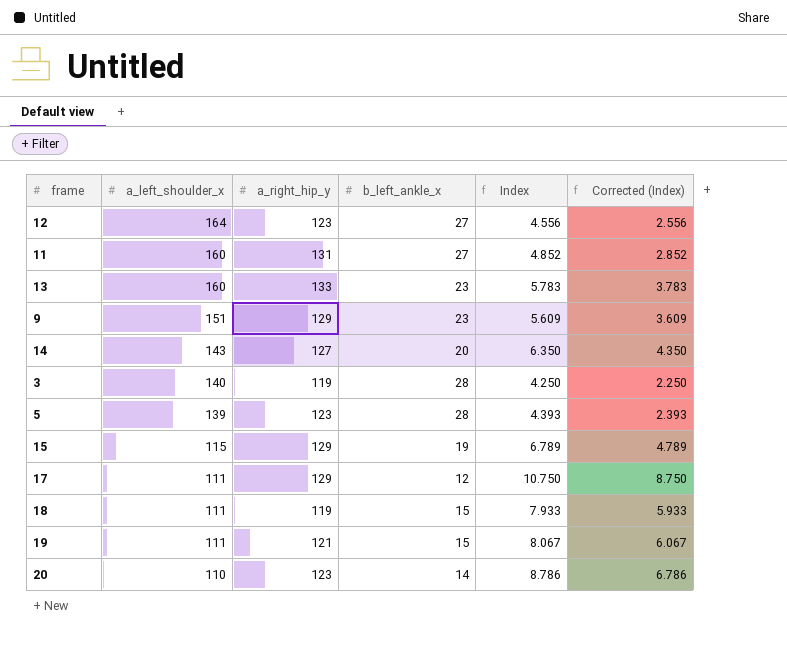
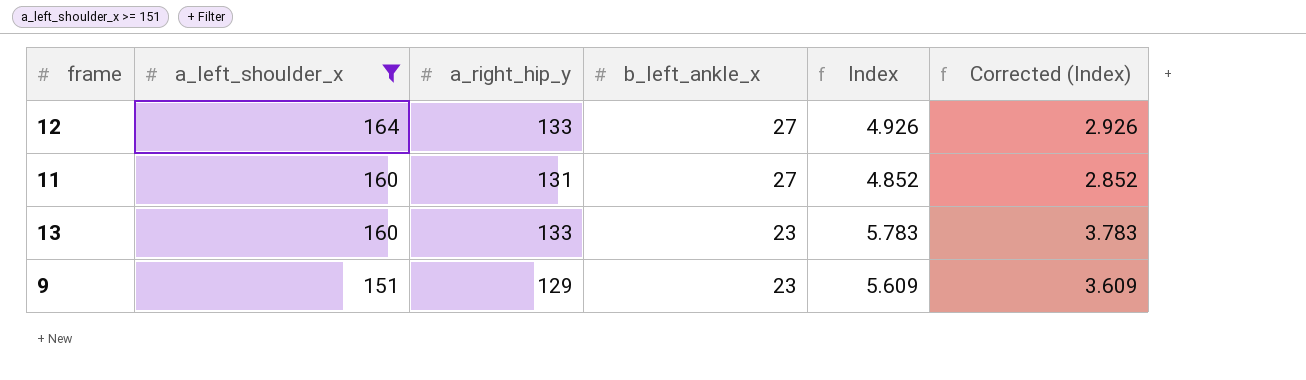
filter: none -> a_left_shoulder_x >= 151
12 | a_right_hip_y: 123 -> 133
12 | Index: 4.556 -> 4.926
12 | Corrected (Index): 2.556 -> 2.926

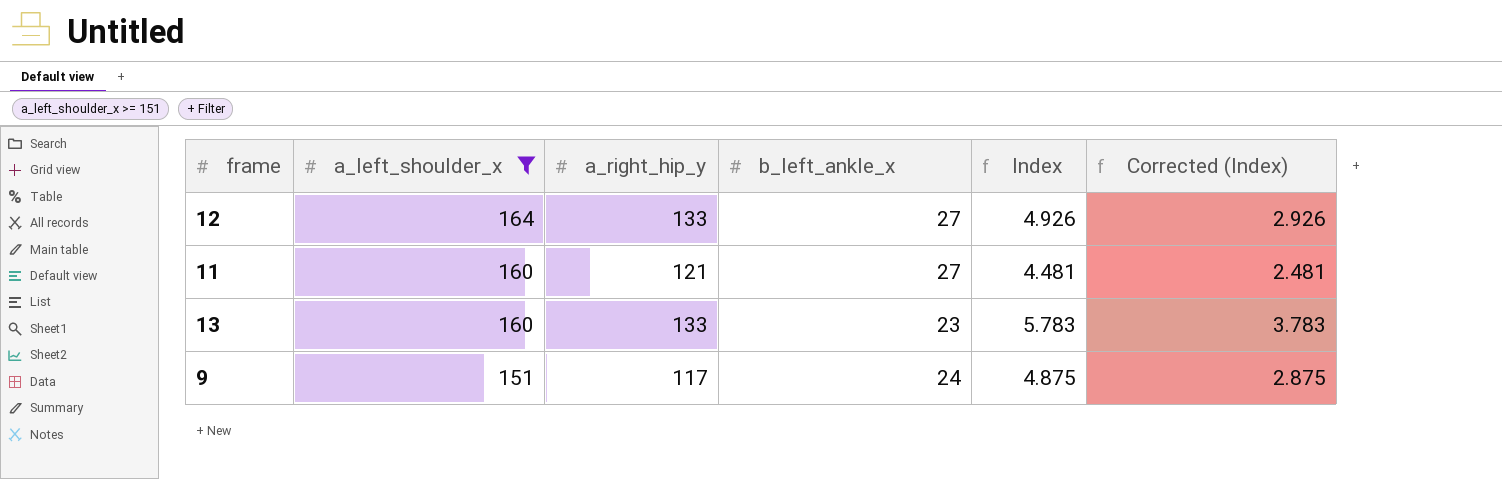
11 | a_right_hip_y: 131 -> 121
11 | Index: 4.852 -> 4.481
11 | Corrected (Index): 2.852 -> 2.481
9 | a_right_hip_y: 129 -> 117
9 | b_left_ankle_x: 23 -> 24
9 | Index: 5.609 -> 4.875
9 | Corrected (Index): 3.609 -> 2.875

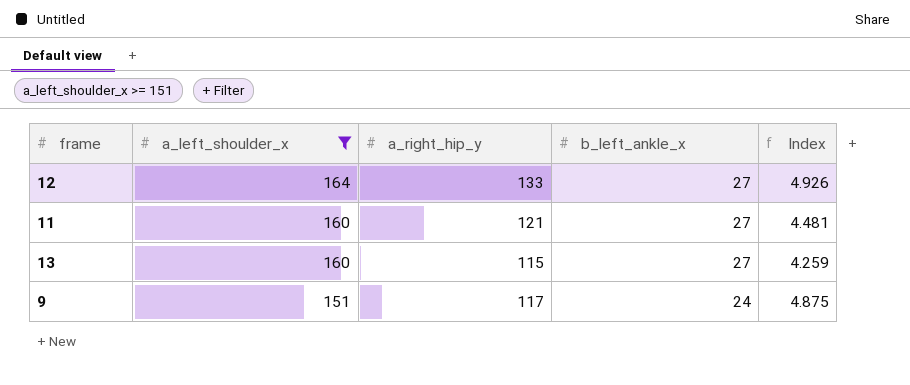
column Corrected (Index) | formula: [Index] - 2 -> none
13 | a_right_hip_y: 133 -> 115
13 | b_left_ankle_x: 23 -> 27
13 | Index: 5.783 -> 4.259

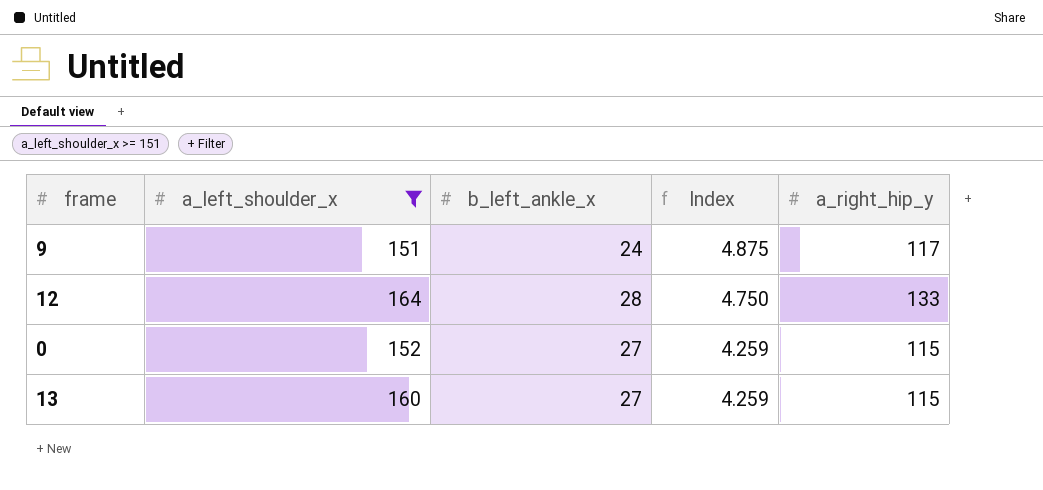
row order: a_left_shoulder_x descending -> Index descending
column a_right_hip_y | position: 3 -> 5
row 11: 160 | 121 | 27 | 4.481 -> none
12 | b_left_ankle_x: 27 -> 28
12 | Index: 4.926 -> 4.750
row 0: none -> 152 | 27 | 4.259 | 115

